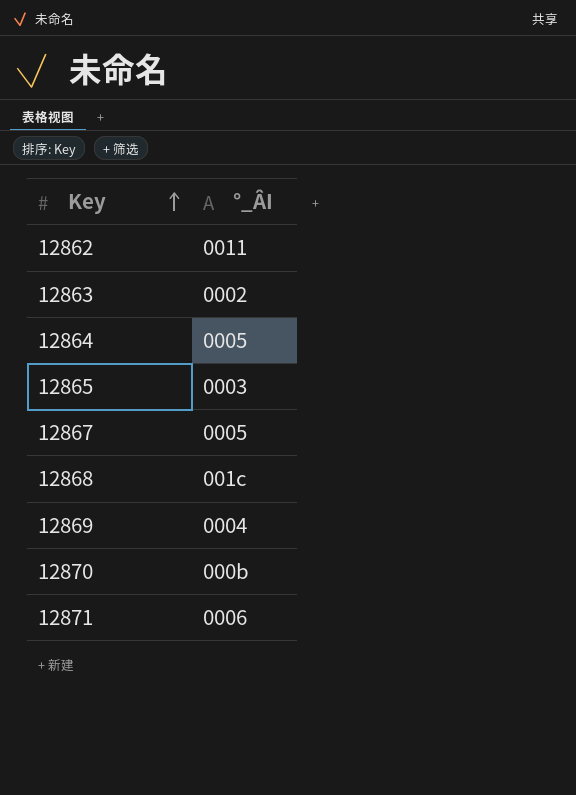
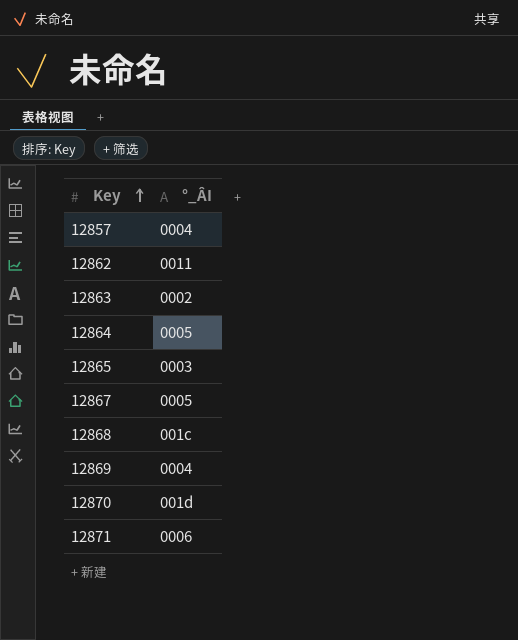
row 12857: none -> 0004
12870 | °_ÂI: 000b -> 001d

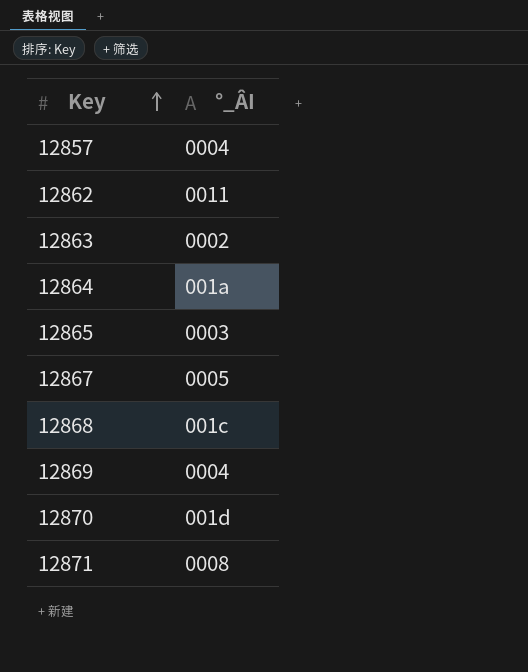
12864 | °_ÂI: 0005 -> 001a
12871 | °_ÂI: 0006 -> 0008

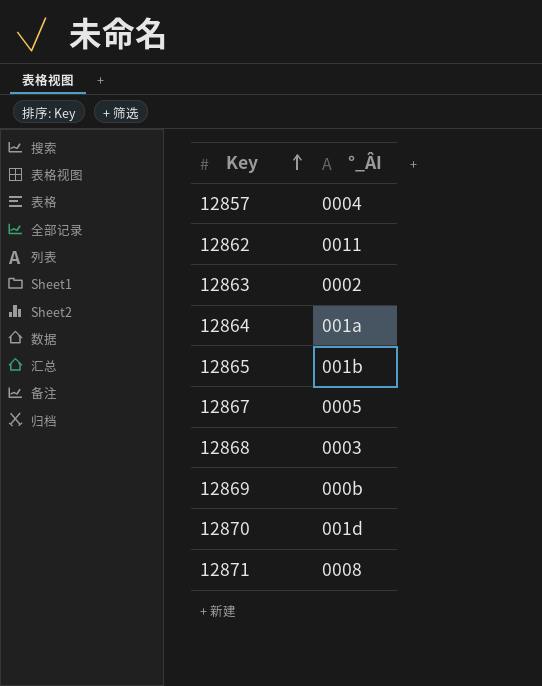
12865 | °_ÂI: 0003 -> 001b
12868 | °_ÂI: 001c -> 0003
12869 | °_ÂI: 0004 -> 000b

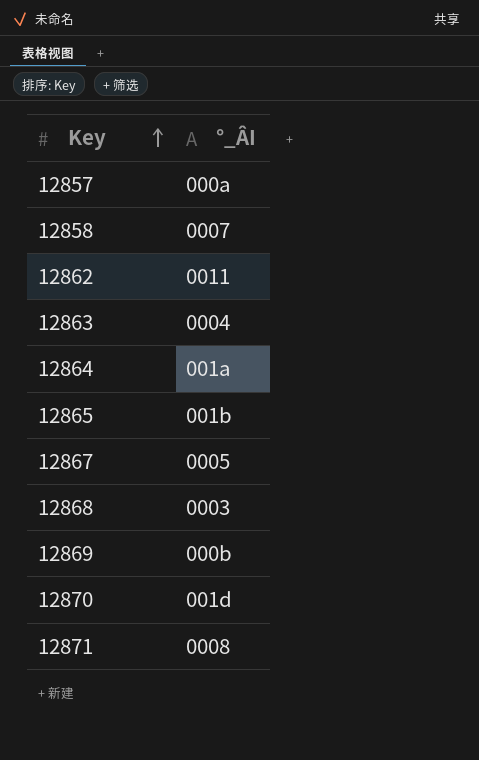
12857 | °_ÂI: 0004 -> 000a
row 12858: none -> 0007
12863 | °_ÂI: 0002 -> 0004

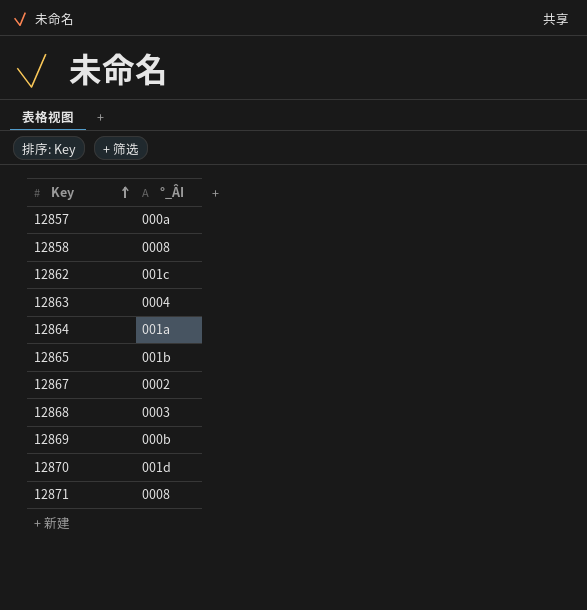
12858 | °_ÂI: 0007 -> 0008
12862 | °_ÂI: 0011 -> 001c
12867 | °_ÂI: 0005 -> 0002

